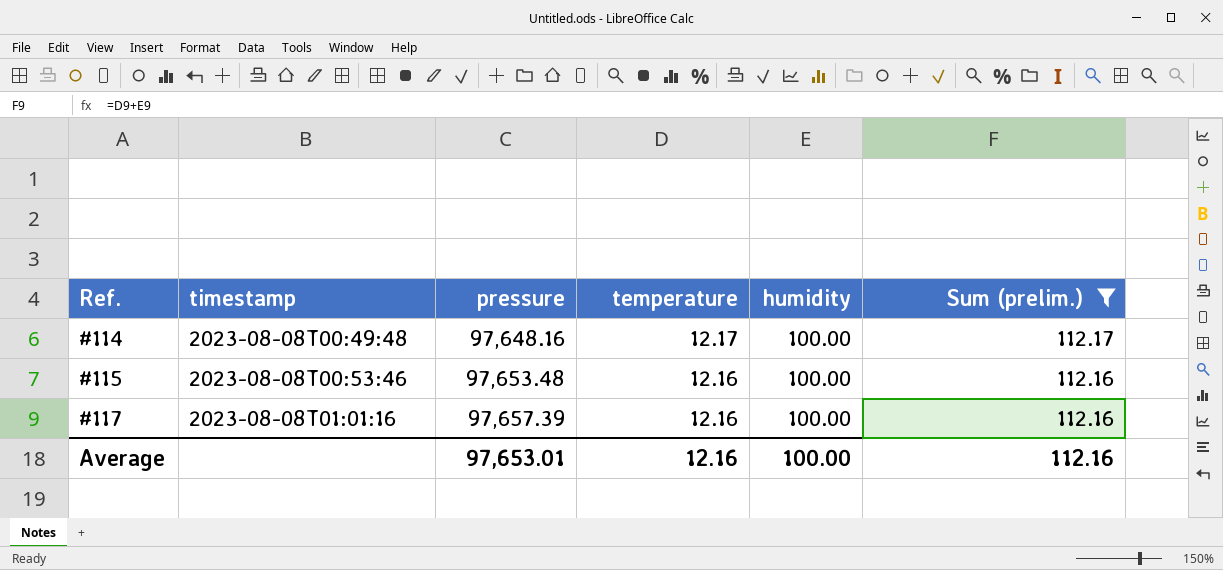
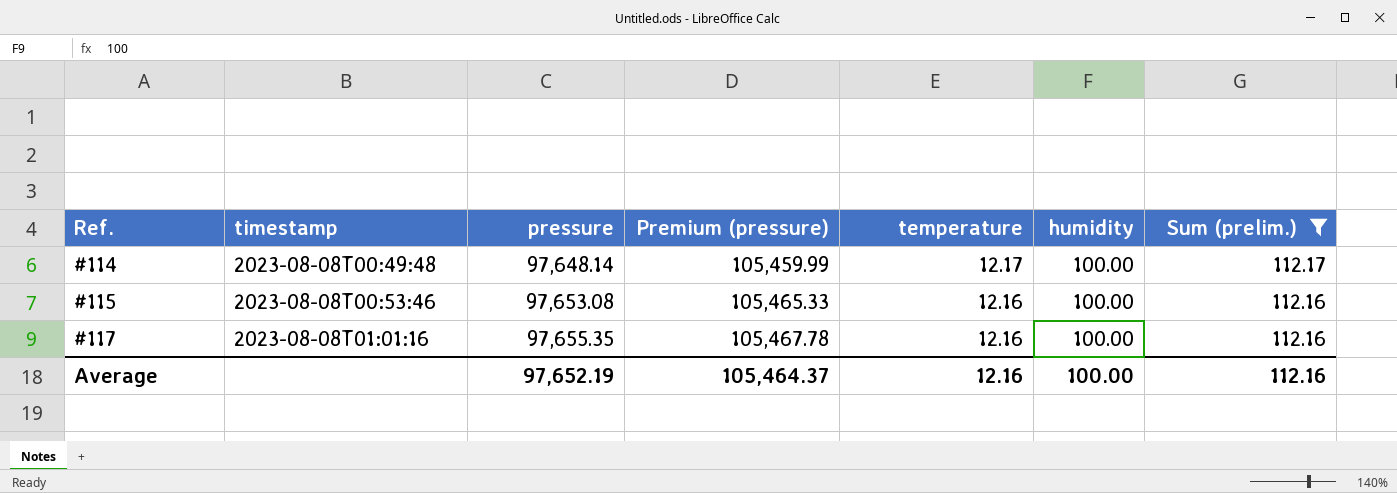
column Premium (pressure) | formula: none -> [pressure] * 1.08
#114 | pressure: 97,648.16 -> 97,648.14
#115 | pressure: 97,653.48 -> 97,653.08
#117 | pressure: 97,657.39 -> 97,655.35
Average | pressure: 97,653.01 -> 97,652.19

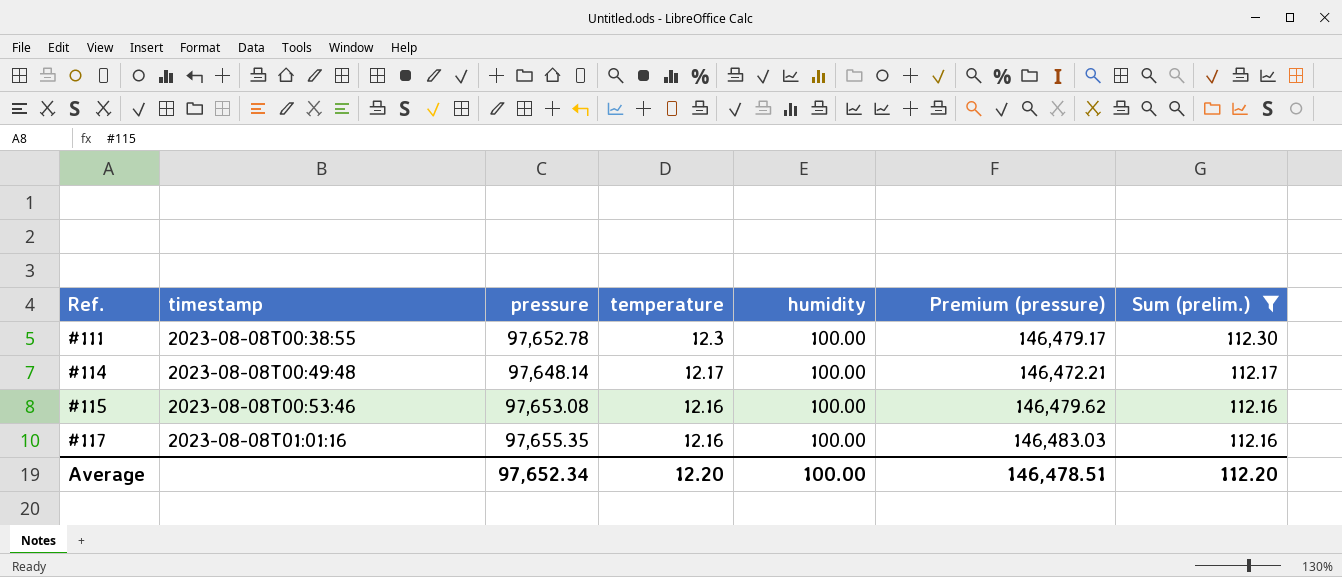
column Premium (pressure) | formula: [pressure] * 1.08 -> [pressure] * 1.5
column Premium (pressure) | position: 4 -> 6
row #111: none -> 2023-08-08T00:38:55 | 97,652.78 | 12.3 | 100.00 | 146,479.17 | 112.30
Average | pressure: 97,652.19 -> 97,652.34
Average | temperature: 12.16 -> 12.20
Average | Premium (pressure): 105,464.37 -> 146,478.51
Average | Sum (prelim.): 112.16 -> 112.20

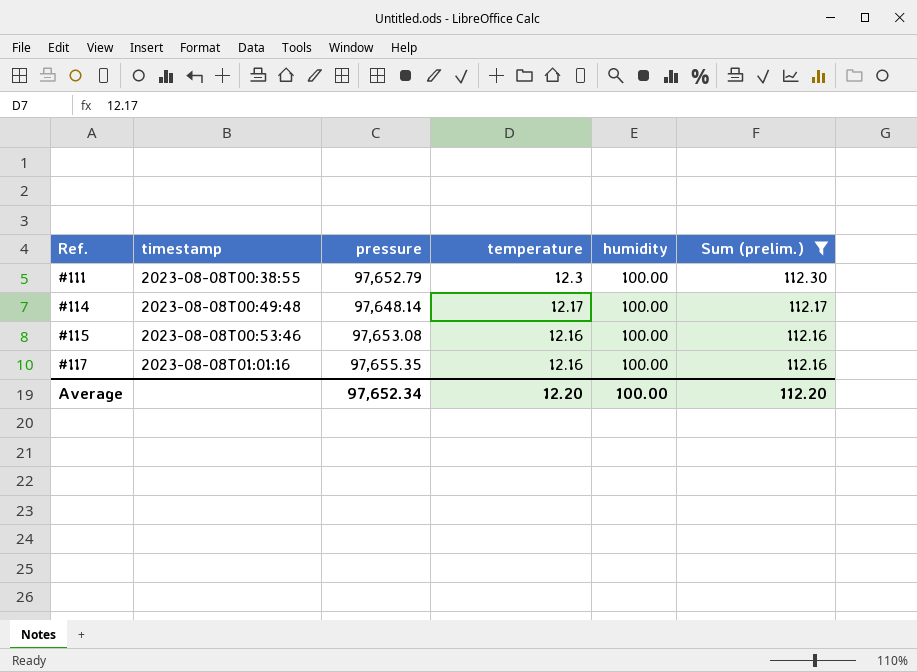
column Premium (pressure) | formula: [pressure] * 1.5 -> none
#111 | pressure: 97,652.78 -> 97,652.79

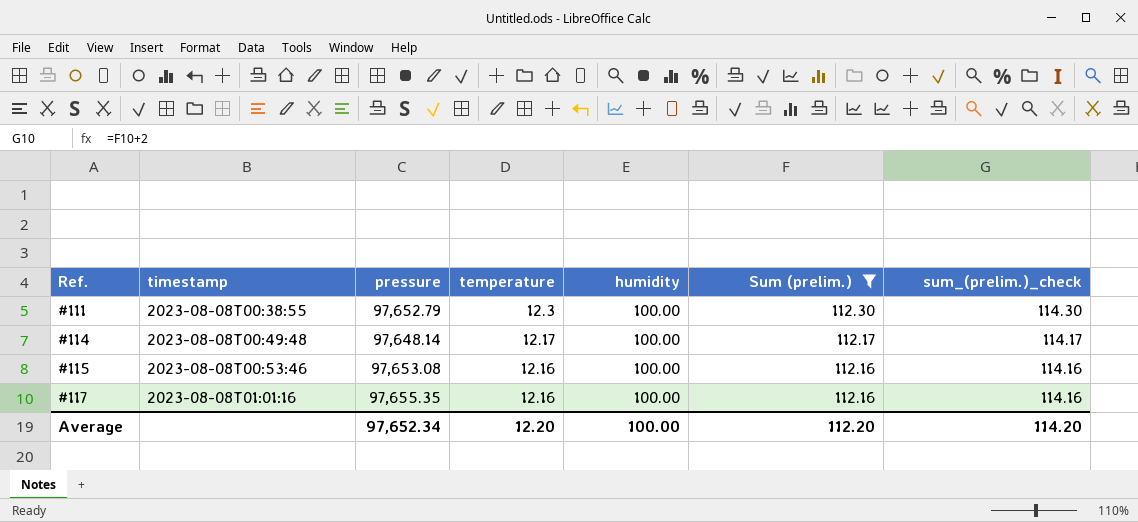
column sum_(prelim.)_check | formula: none -> [Sum (prelim.)] + 2

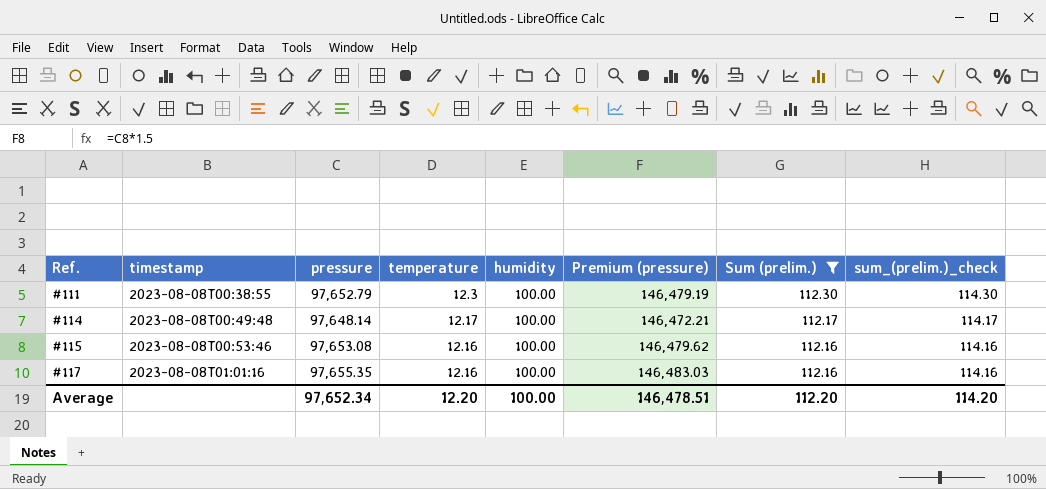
column Premium (pressure) | formula: none -> [pressure] * 1.5

